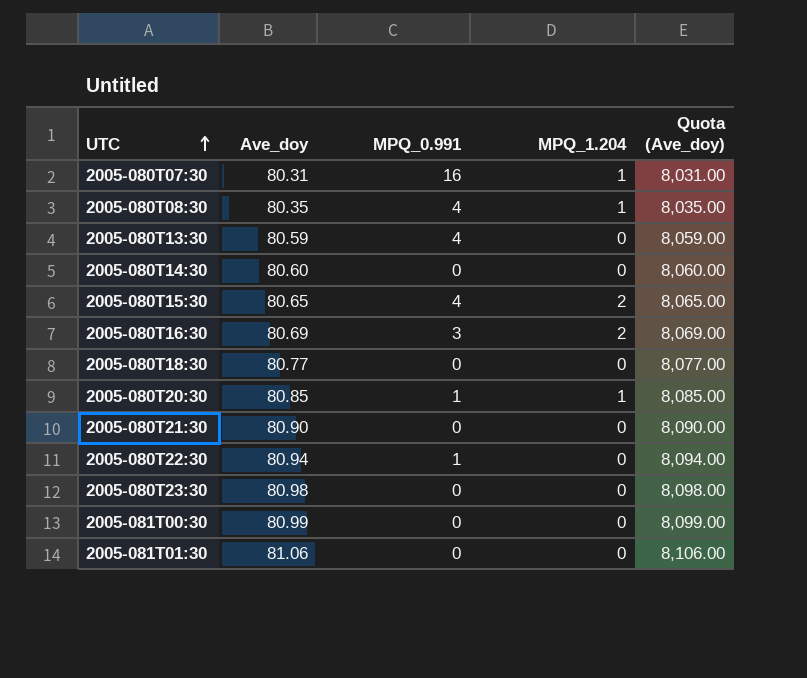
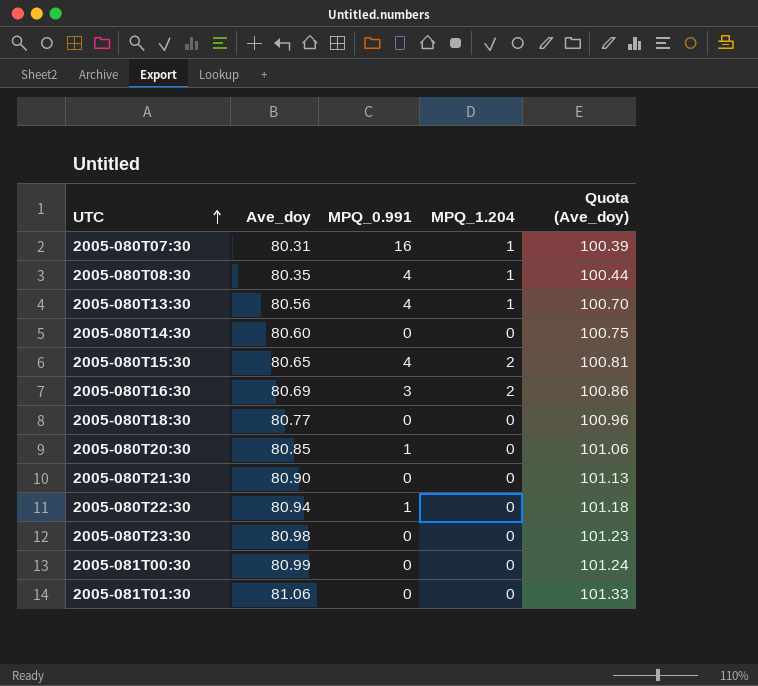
column Quota (Ave_doy) | formula: [Ave_doy] * 100 -> [Ave_doy] * 1.25
2005-080T13:30 | Ave_doy: 80.59 -> 80.56
2005-080T13:30 | MPQ_1.204: 0 -> 1
2005-080T20:30 | MPQ_1.204: 1 -> 0

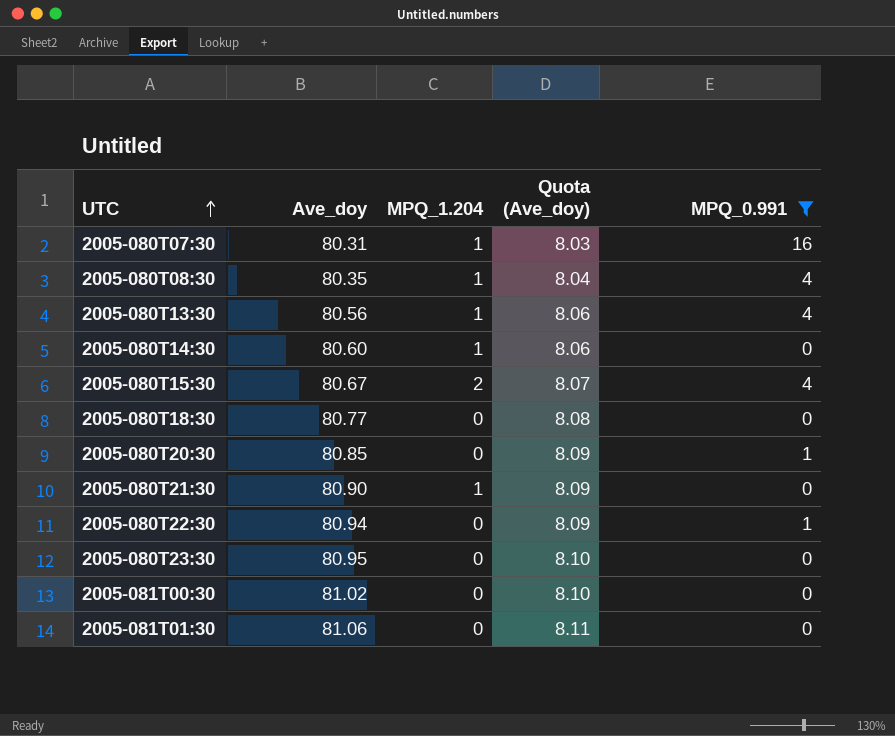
filter: none -> MPQ_0.991 != 3
column Quota (Ave_doy) | formula: [Ave_doy] * 1.25 -> [Ave_doy] * 0.1
column MPQ_0.991 | position: 3 -> 5
2005-080T14:30 | MPQ_1.204: 0 -> 1
2005-080T15:30 | Ave_doy: 80.65 -> 80.67
2005-080T21:30 | MPQ_1.204: 0 -> 1
2005-080T23:30 | Ave_doy: 80.98 -> 80.95
2005-081T00:30 | Ave_doy: 80.99 -> 81.02

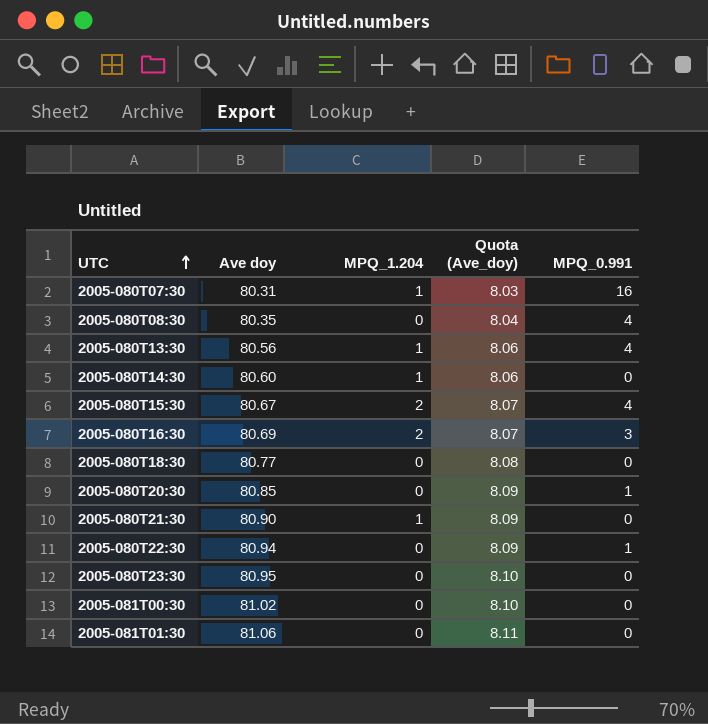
filter: MPQ_0.991 != 3 -> none
column name: Ave_doy -> Ave doy
2005-080T08:30 | MPQ_1.204: 1 -> 0

